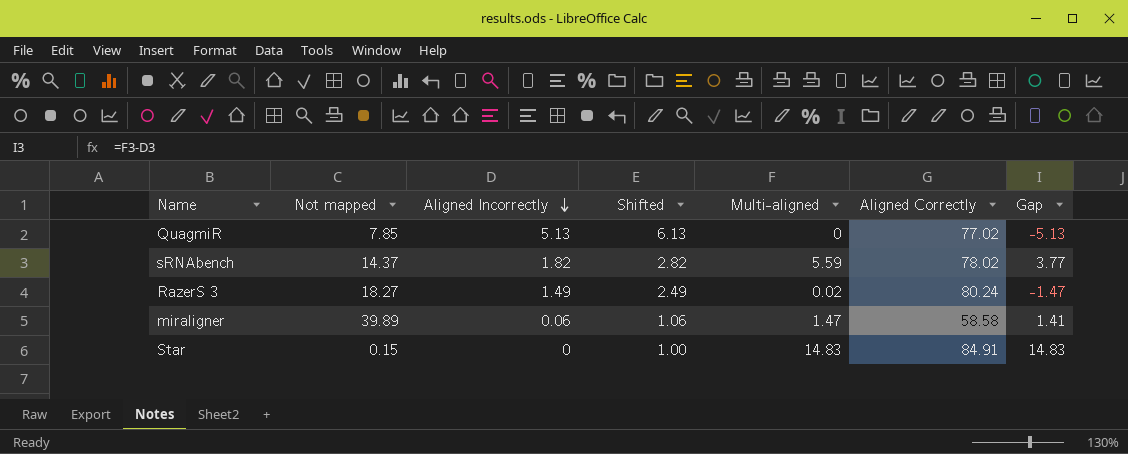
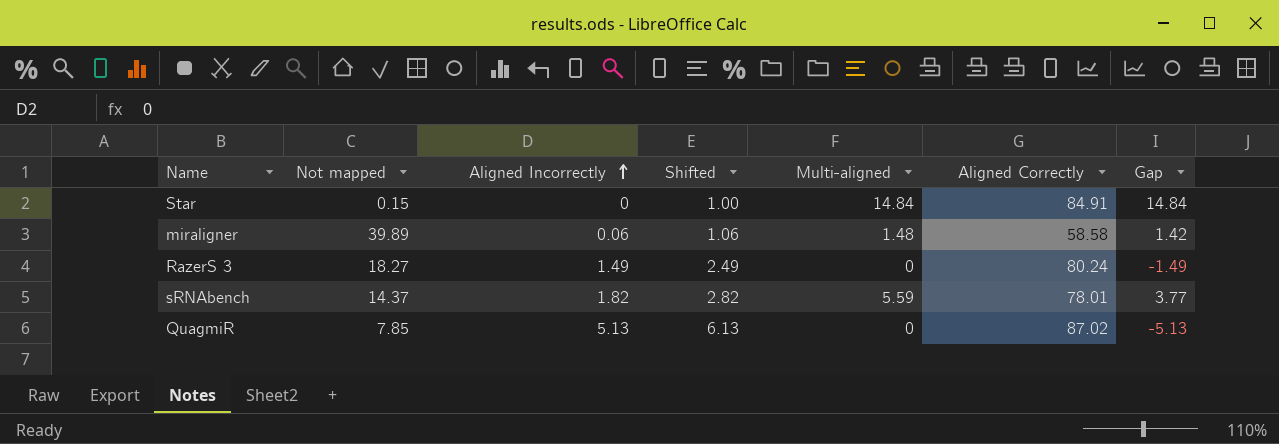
row order: Aligned Incorrectly descending -> Aligned Incorrectly ascending
Star | Multi-aligned: 14.83 -> 14.84
Star | Gap: 14.83 -> 14.84
miraligner | Multi-aligned: 1.47 -> 1.48
miraligner | Gap: 1.41 -> 1.42
RazerS 3 | Multi-aligned: 0.02 -> 0
RazerS 3 | Gap: -1.47 -> -1.49
sRNAbench | Aligned Correctly: 78.02 -> 78.01
QuagmiR | Aligned Correctly: 77.02 -> 87.02

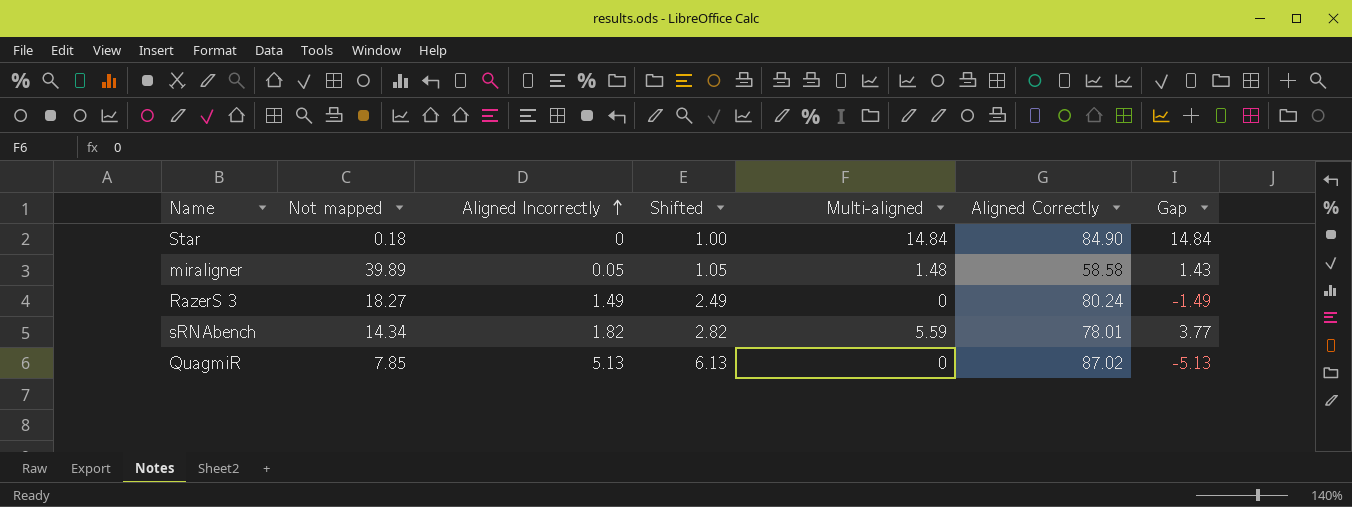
Star | Not mapped: 0.15 -> 0.18
Star | Aligned Correctly: 84.91 -> 84.90
miraligner | Aligned Incorrectly: 0.06 -> 0.05
miraligner | Shifted: 1.06 -> 1.05
miraligner | Gap: 1.42 -> 1.43
sRNAbench | Not mapped: 14.37 -> 14.34

